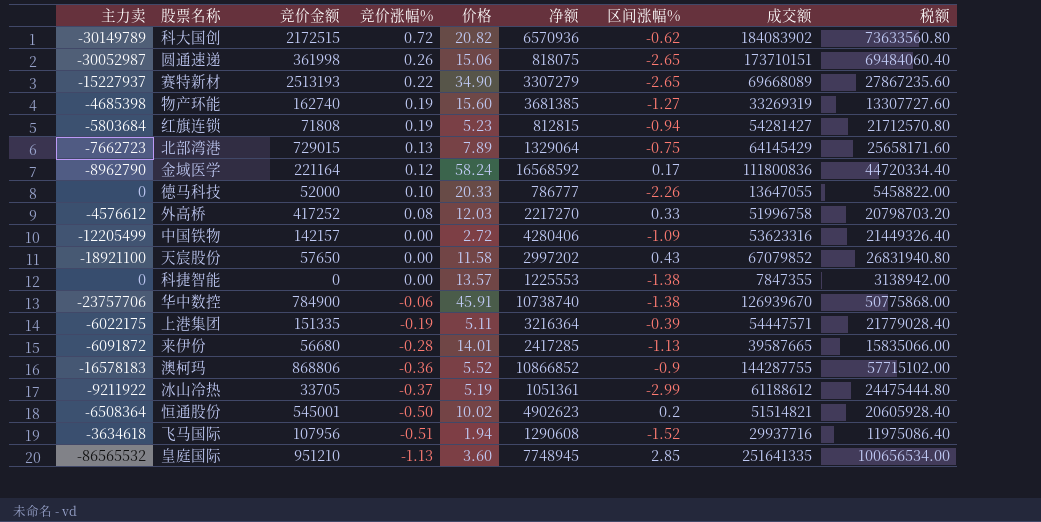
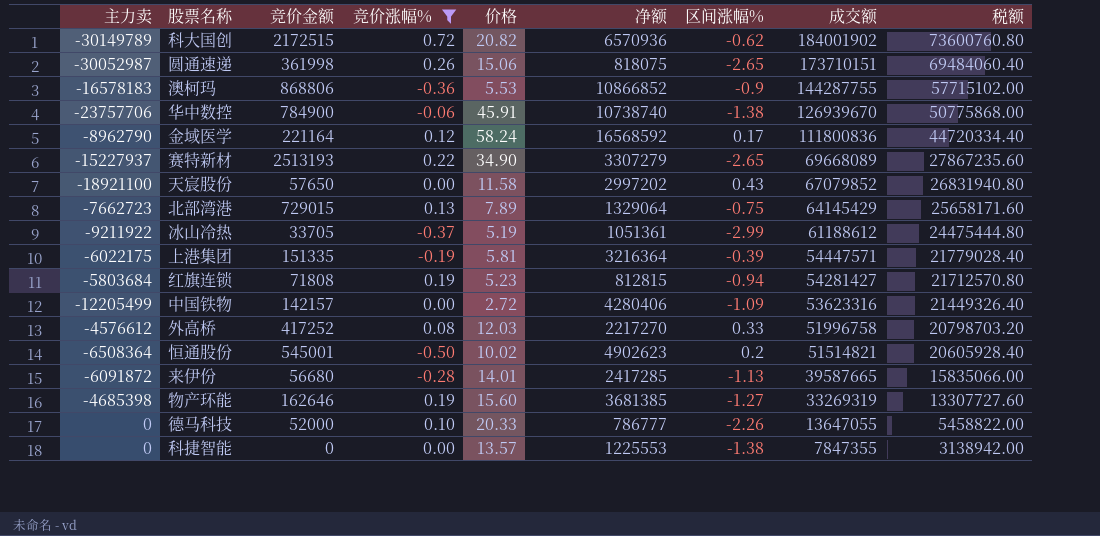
filter: none -> 竞价涨幅% >= -0.50
row order: 竞价涨幅% descending -> 成交额 descending
科大国创 | 成交额: 184083902 -> 184001902
科大国创 | 税额: 73633560.80 -> 73600760.80
澳柯玛 | 价格: 5.52 -> 5.53
上港集团 | 价格: 5.11 -> 5.81
物产环能 | 竞价金额: 162740 -> 162646

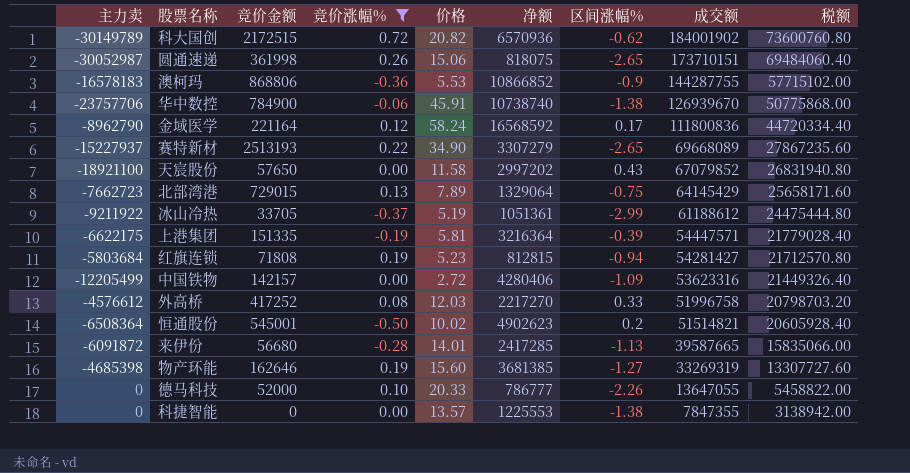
上港集团 | 主力卖: -6022175 -> -6622175

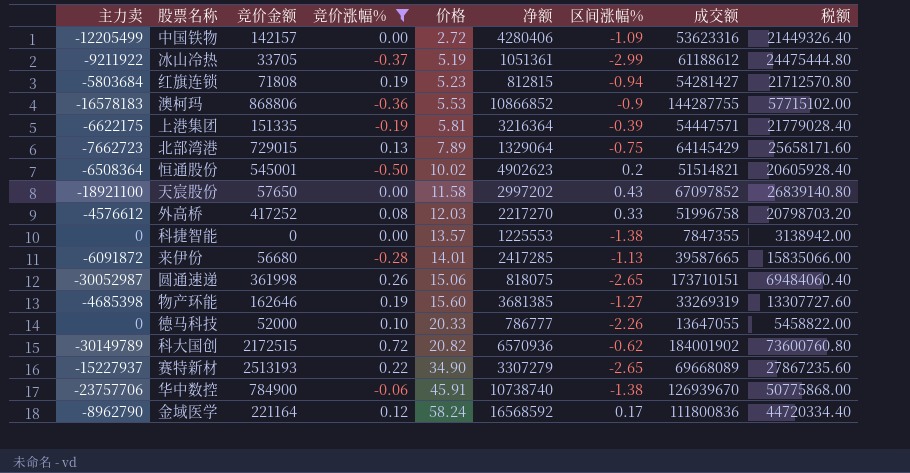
row order: 成交额 descending -> 价格 ascending
天宸股份 | 成交额: 67079852 -> 67097852
天宸股份 | 税额: 26831940.80 -> 26839140.80

